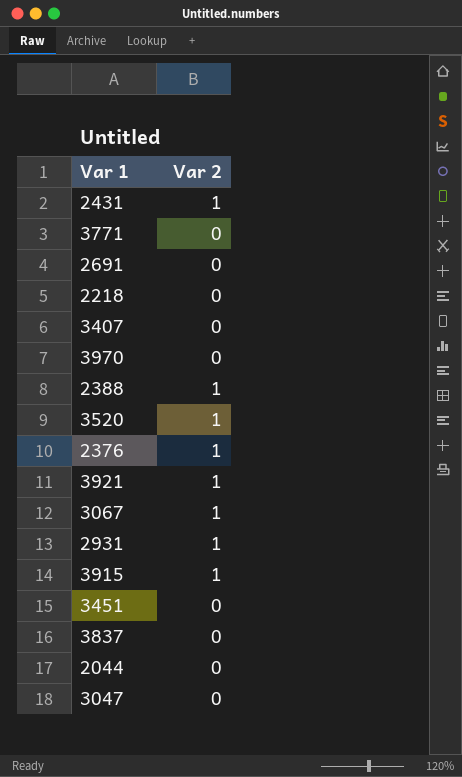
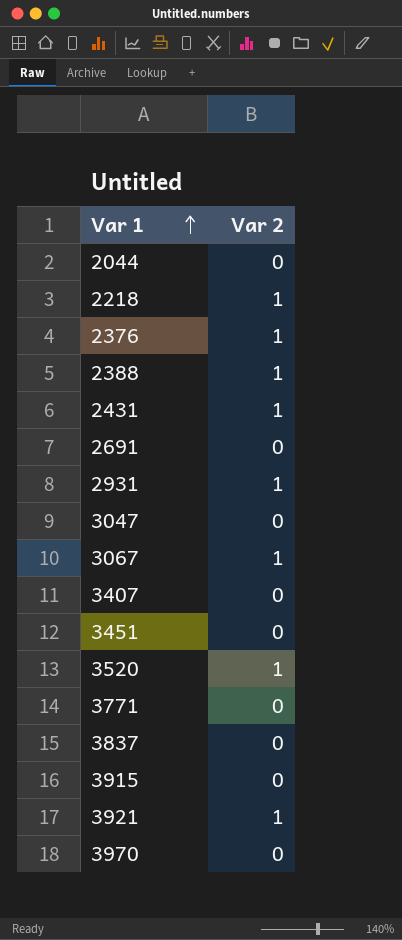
row order: none -> Var 1 ascending
2218 | Var 2: 0 -> 1
3915 | Var 2: 1 -> 0

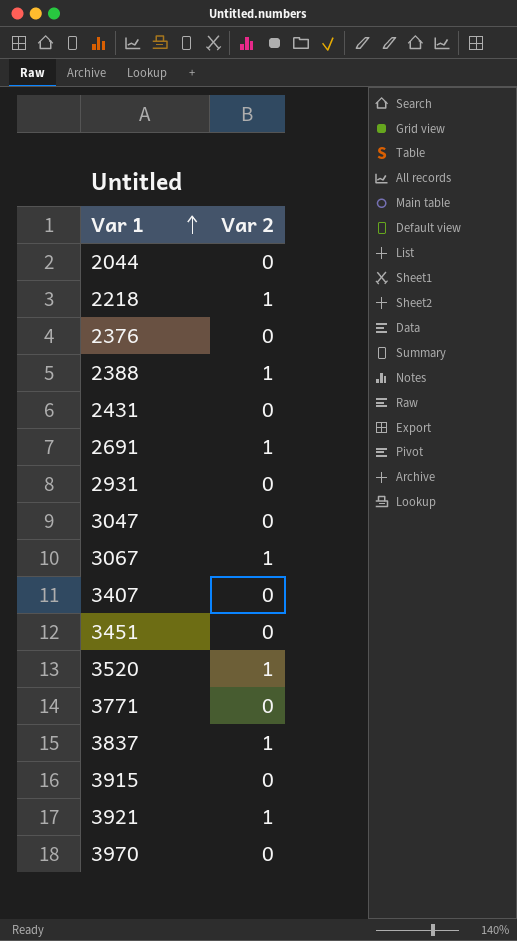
2376 | Var 2: 1 -> 0
2431 | Var 2: 1 -> 0
2691 | Var 2: 0 -> 1
2931 | Var 2: 1 -> 0
3837 | Var 2: 0 -> 1

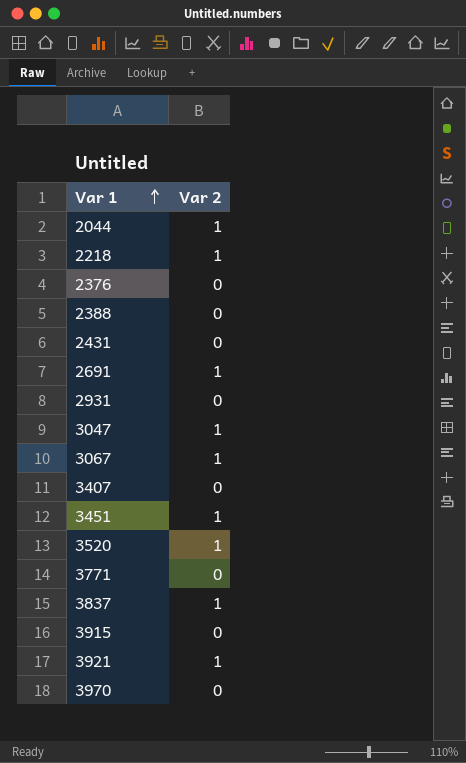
2044 | Var 2: 0 -> 1
2388 | Var 2: 1 -> 0
3047 | Var 2: 0 -> 1
3451 | Var 2: 0 -> 1

